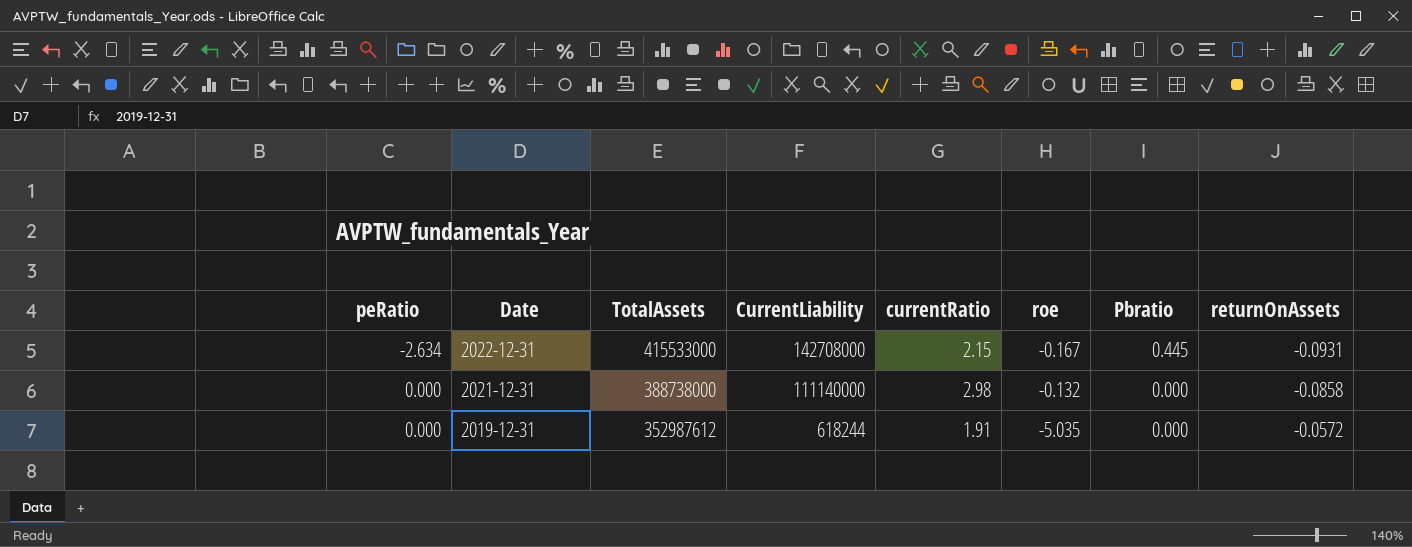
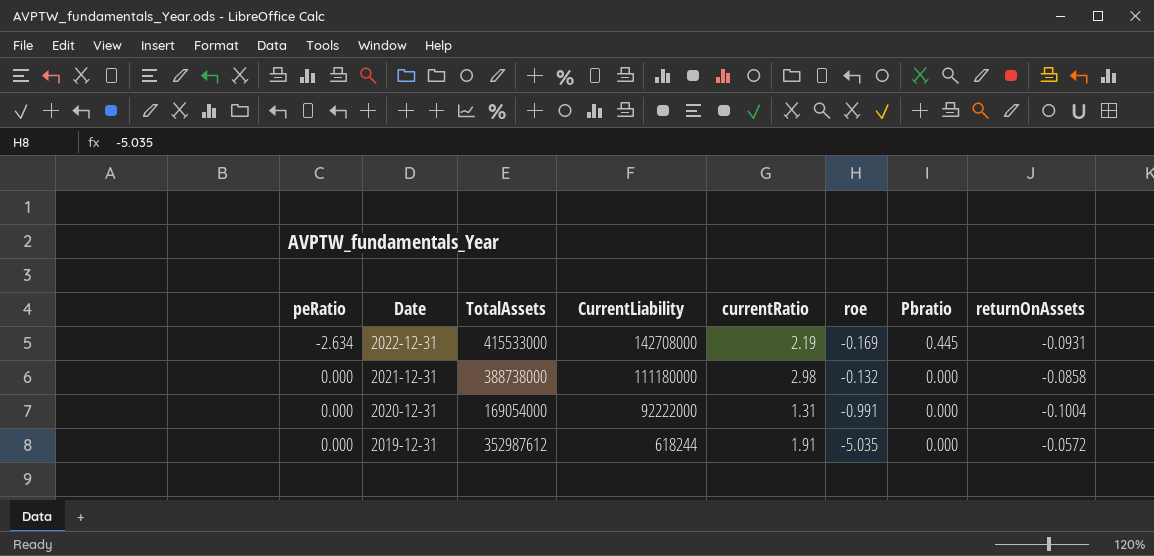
2022-12-31 | currentRatio: 2.15 -> 2.19
2022-12-31 | roe: -0.167 -> -0.169
2021-12-31 | CurrentLiability: 111140000 -> 111180000
row 2020-12-31: none -> 0.000 | 169054000 | 92222000 | 1.31 | -0.991 | 0.000 | -0.1004

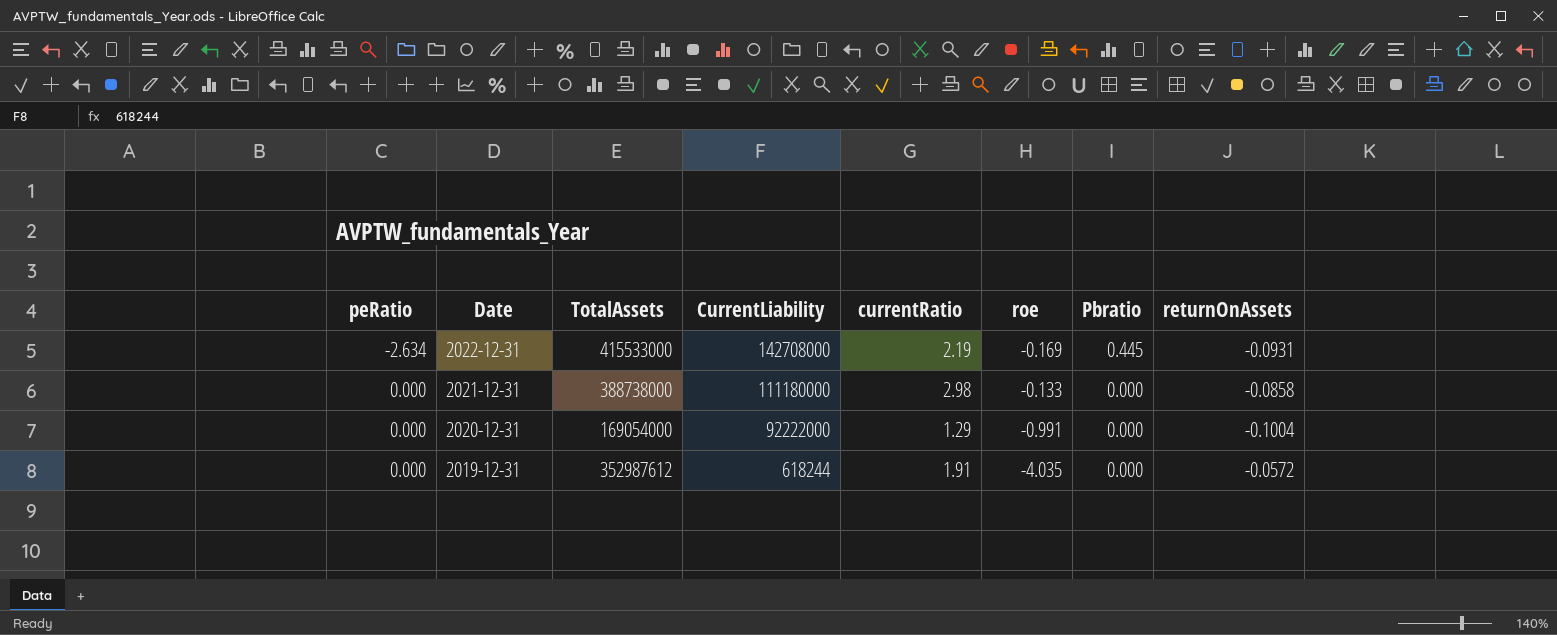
2021-12-31 | roe: -0.132 -> -0.133
2020-12-31 | currentRatio: 1.31 -> 1.29
2019-12-31 | roe: -5.035 -> -4.035

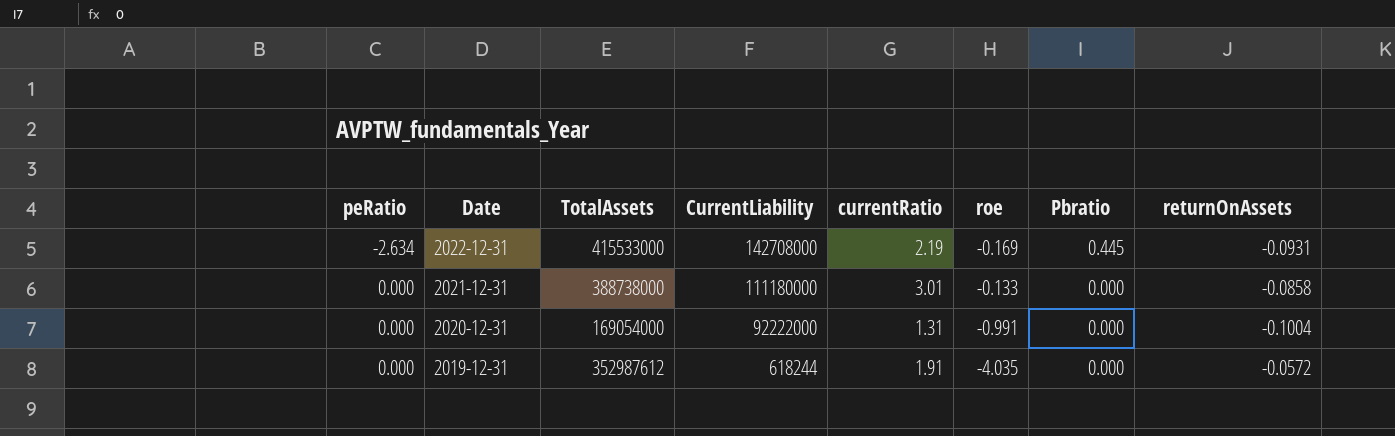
2021-12-31 | currentRatio: 2.98 -> 3.01
2020-12-31 | currentRatio: 1.29 -> 1.31

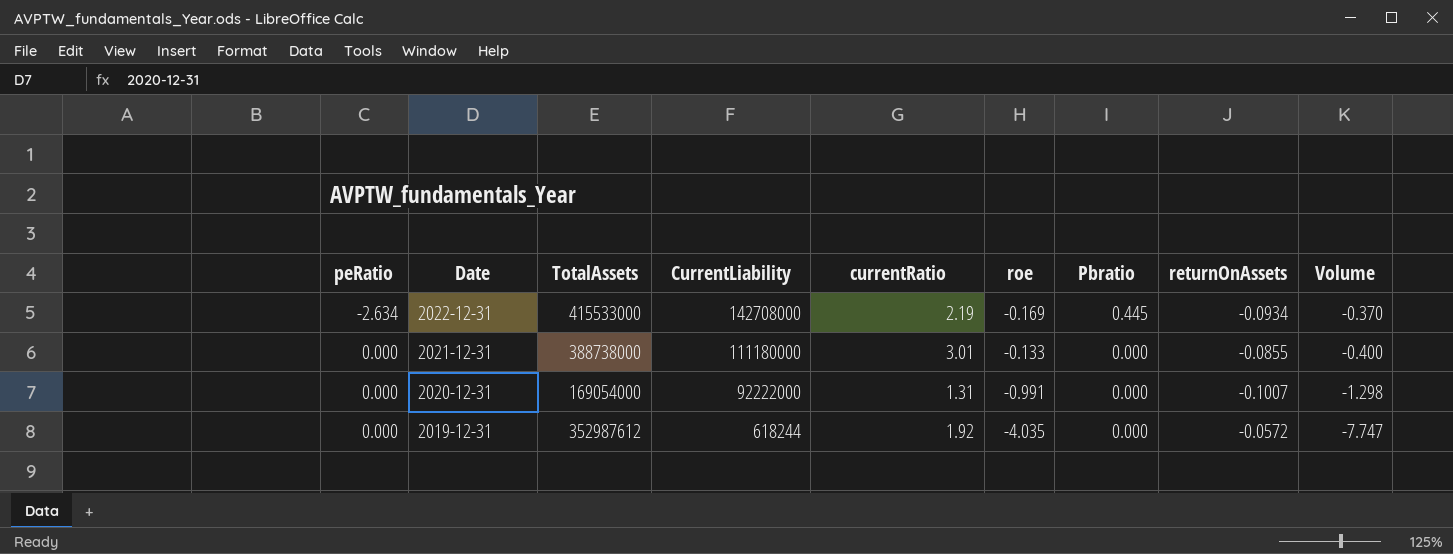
column Volume | formula: none -> [currentRatio] * [roe]
2022-12-31 | returnOnAssets: -0.0931 -> -0.0934
2021-12-31 | returnOnAssets: -0.0858 -> -0.0855
2020-12-31 | returnOnAssets: -0.1004 -> -0.1007
2019-12-31 | currentRatio: 1.91 -> 1.92

